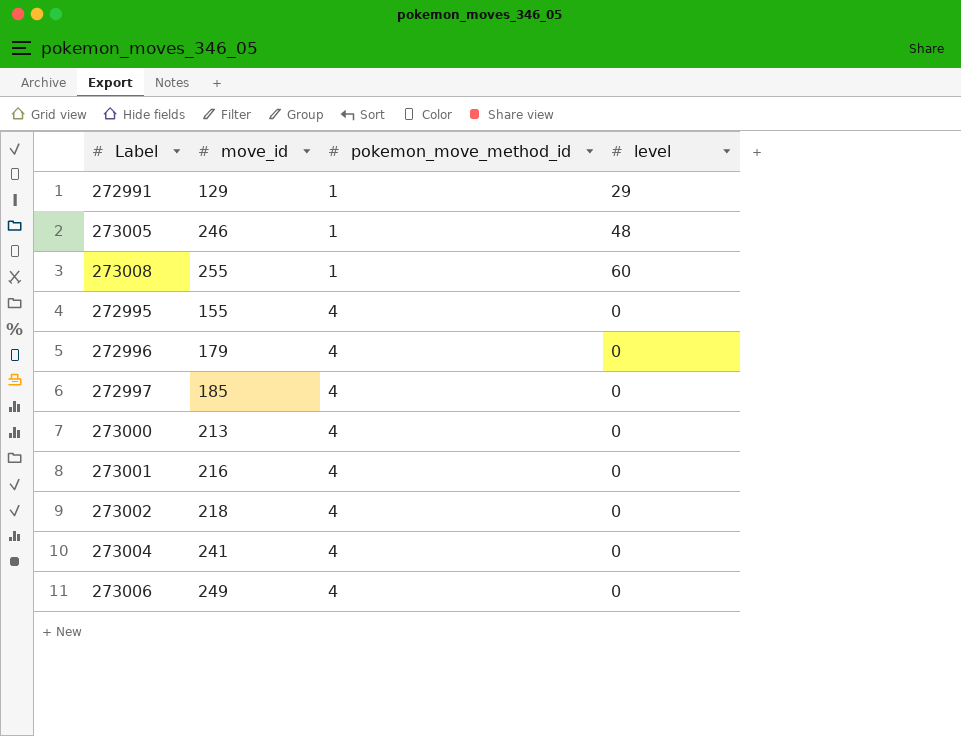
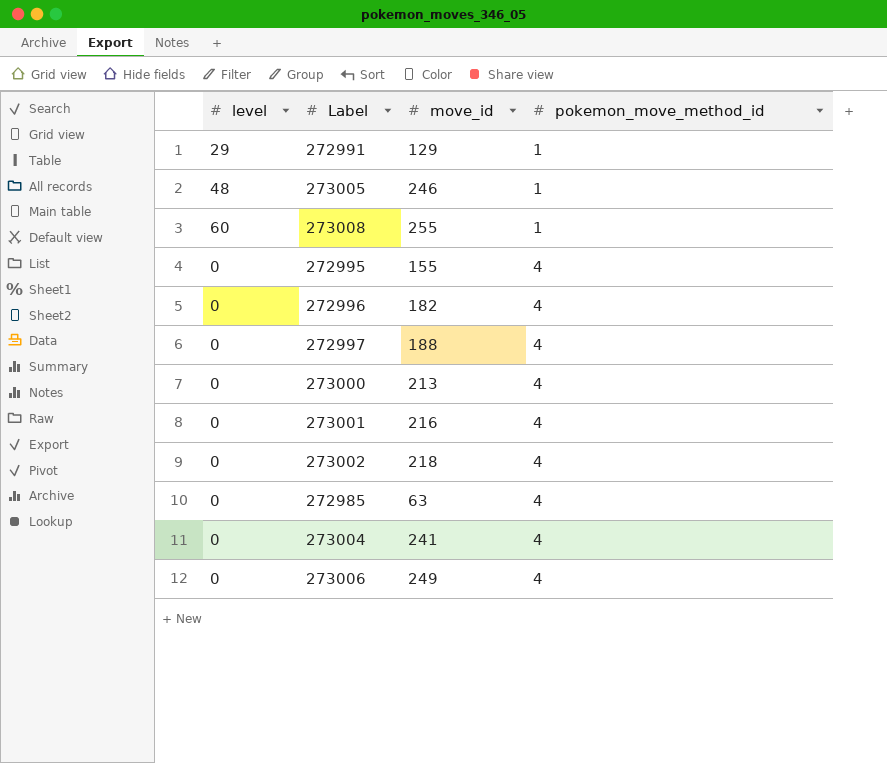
column level | position: 4 -> 1
272996 | move_id: 179 -> 182
272997 | move_id: 185 -> 188
row 272985: none -> 0 | 63 | 4

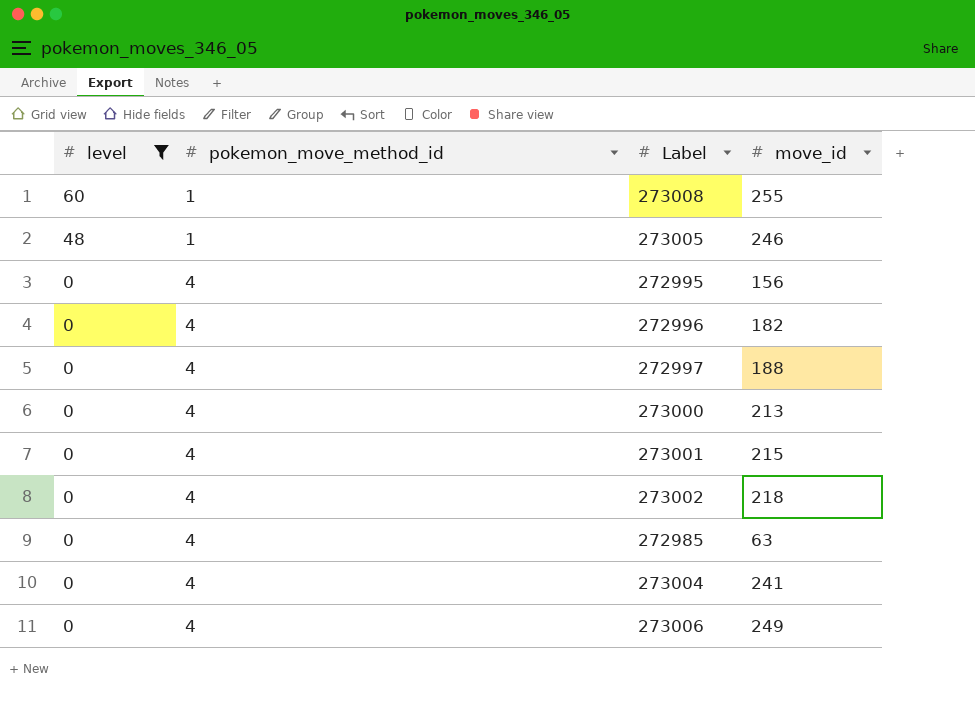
filter: none -> level != 29
row order: pokemon_move_method_id ascending -> level descending
column pokemon_move_method_id | position: 4 -> 2
272995 | move_id: 155 -> 156
273001 | move_id: 216 -> 215

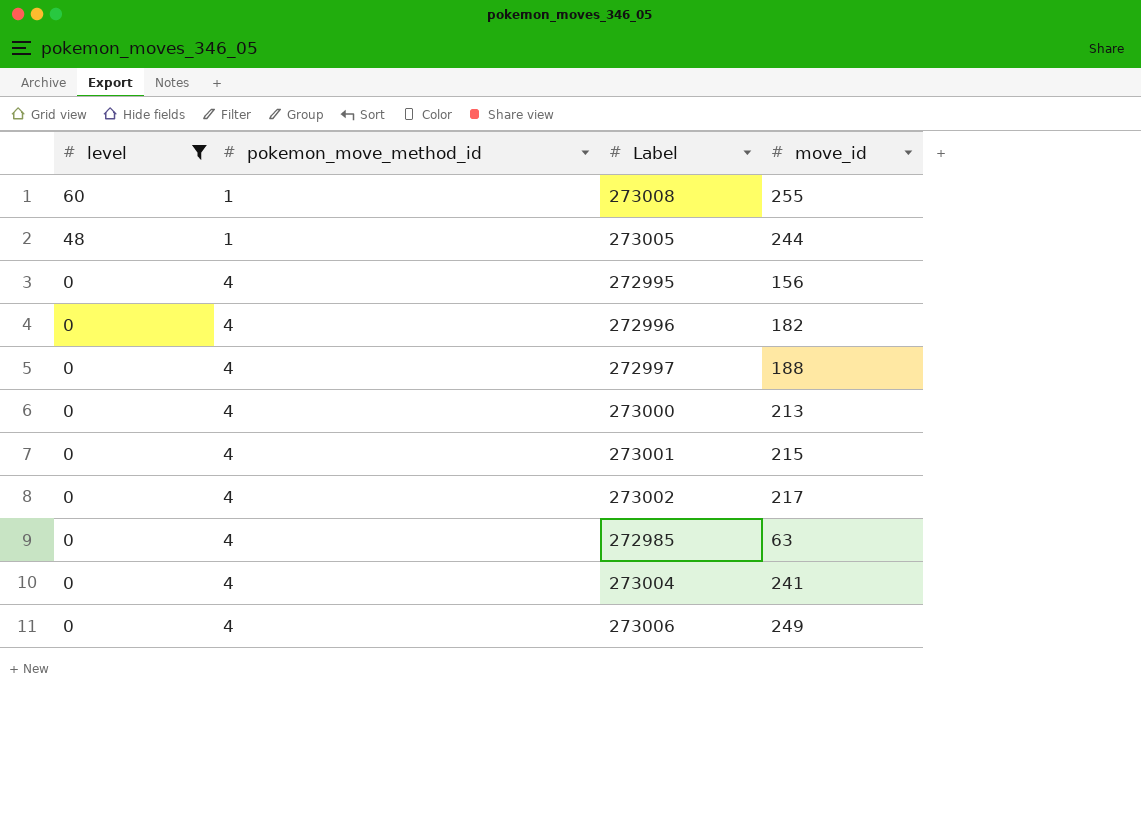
273005 | move_id: 246 -> 244
273002 | move_id: 218 -> 217

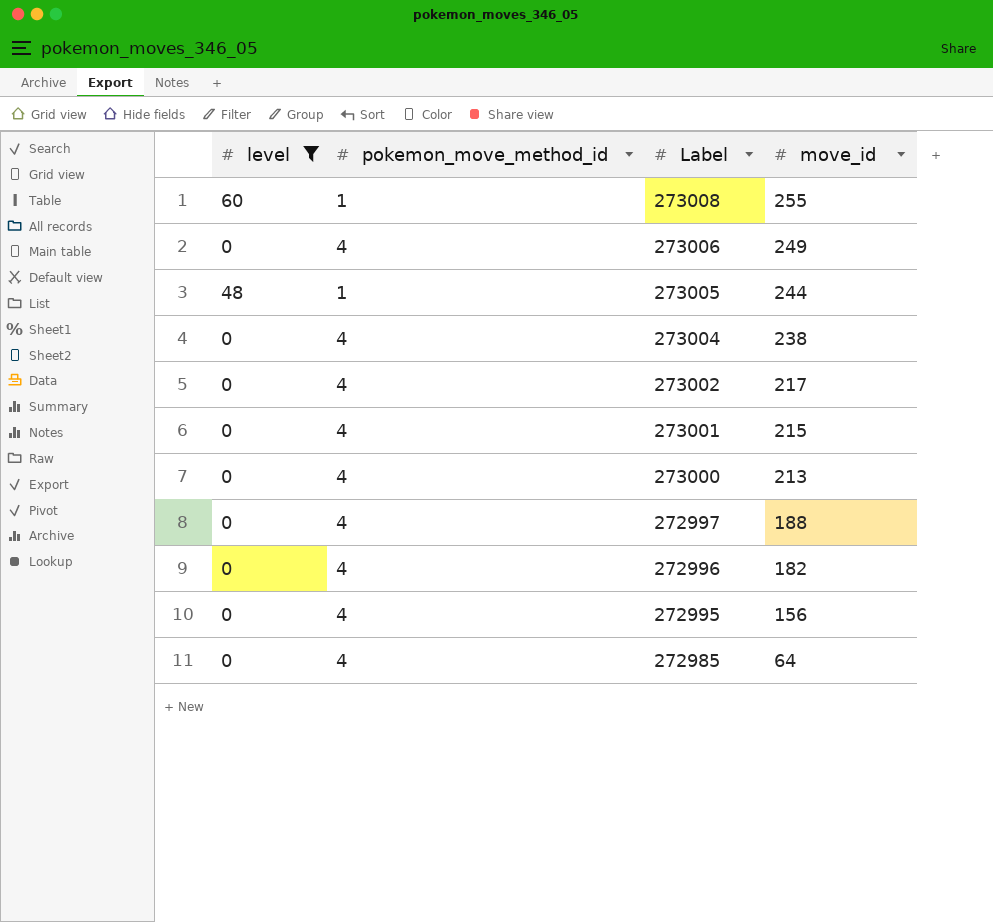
row order: level descending -> Label descending
273004 | move_id: 241 -> 238
272985 | move_id: 63 -> 64

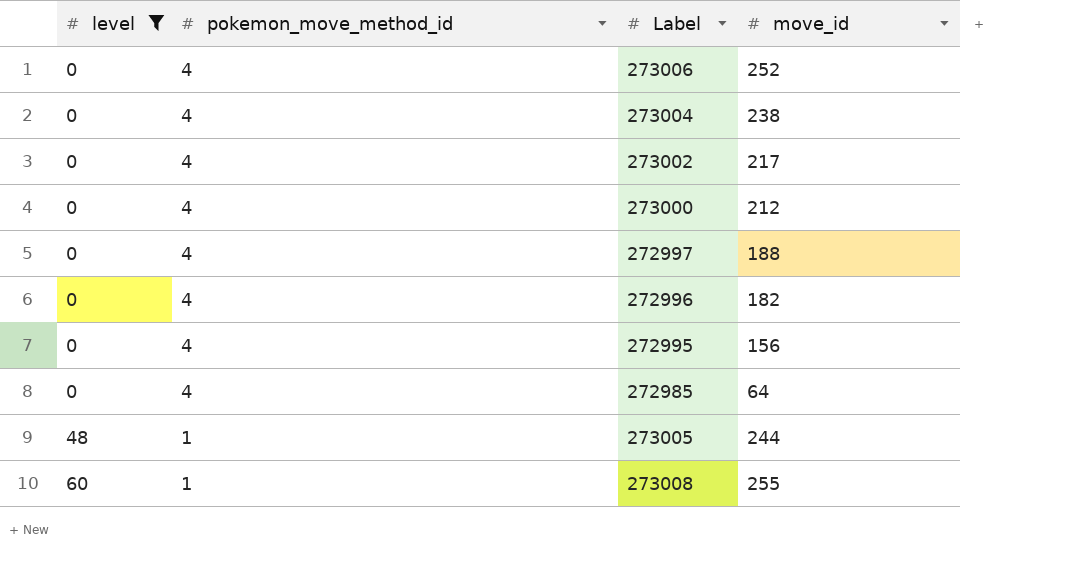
row order: Label descending -> level ascending
row 273001: 0 | 4 | 215 -> none
273006 | move_id: 249 -> 252
273000 | move_id: 213 -> 212

